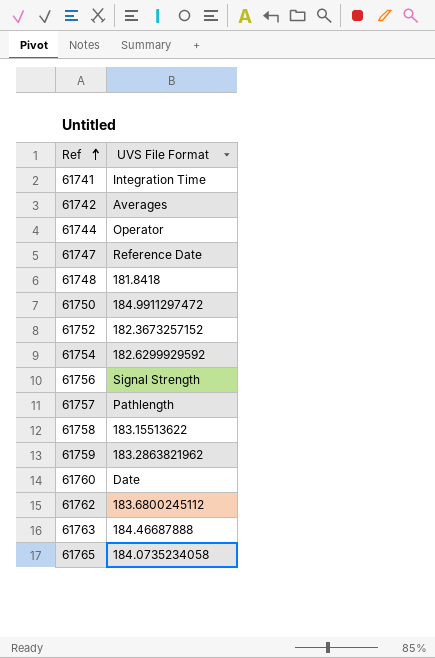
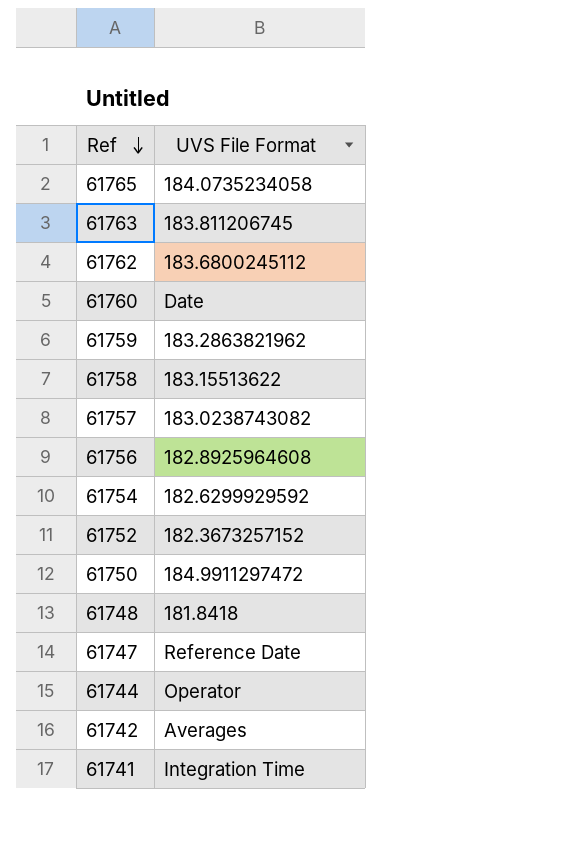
row order: Ref ascending -> Ref descending
61763 | UVS File Format: 184.46687888 -> 183.811206745
61757 | UVS File Format: Pathlength -> 183.0238743082
61756 | UVS File Format: Signal Strength -> 182.8925964608

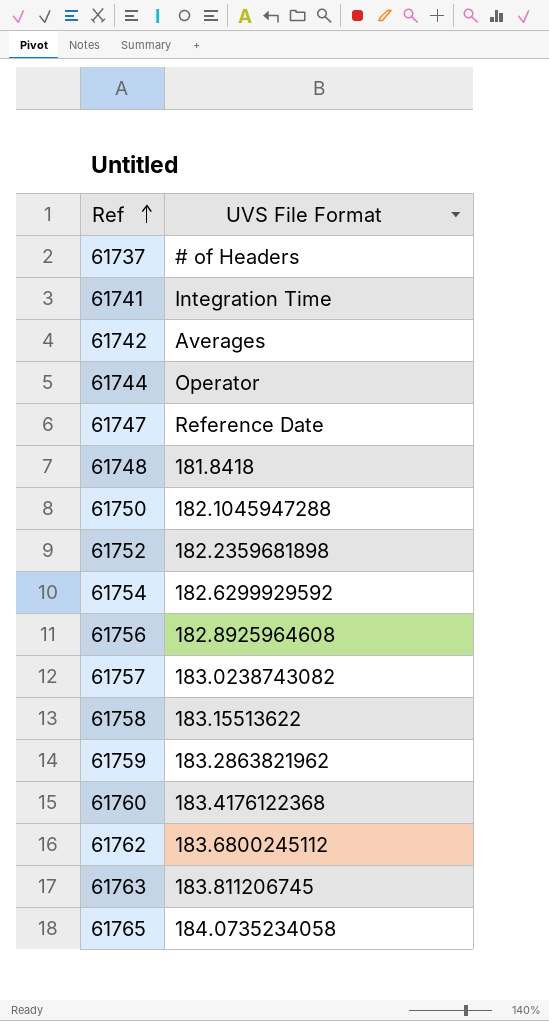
row order: Ref descending -> Ref ascending
row 61737: none -> # of Headers
61750 | UVS File Format: 184.9911297472 -> 182.1045947288
61752 | UVS File Format: 182.3673257152 -> 182.2359681898
61760 | UVS File Format: Date -> 183.4176122368

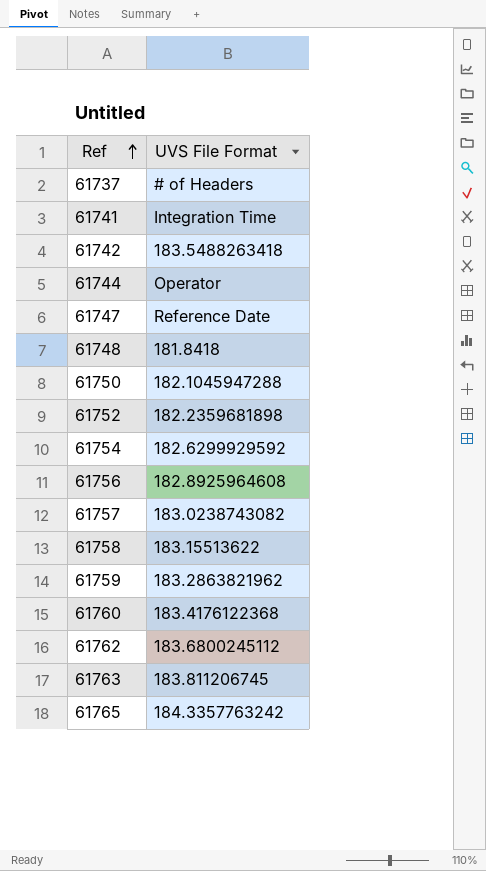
61742 | UVS File Format: Averages -> 183.5488263418
61765 | UVS File Format: 184.0735234058 -> 184.3357763242

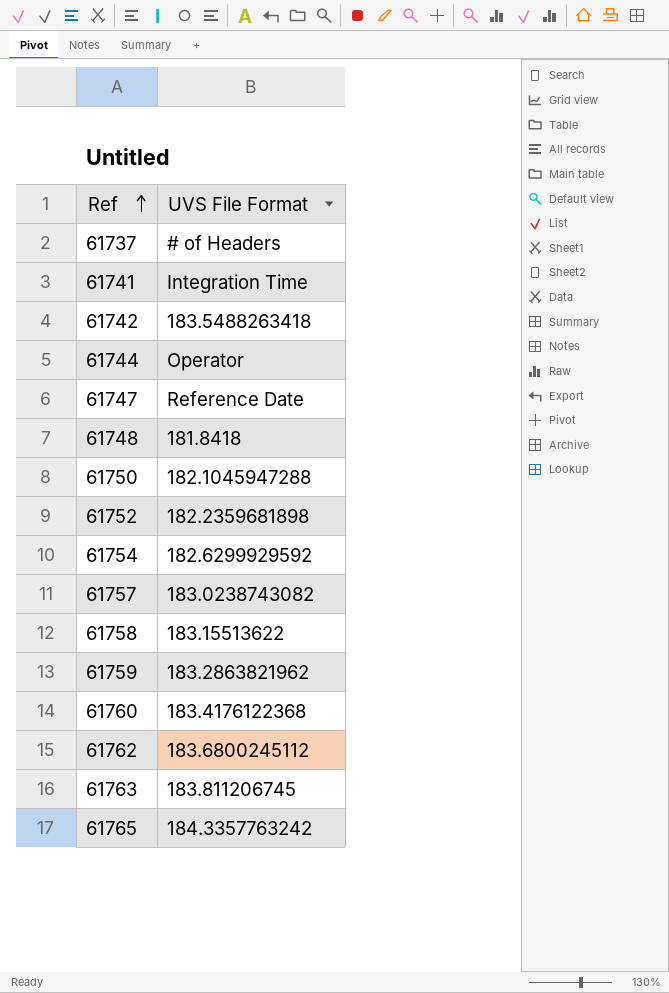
row 61756: 182.8925964608 -> none

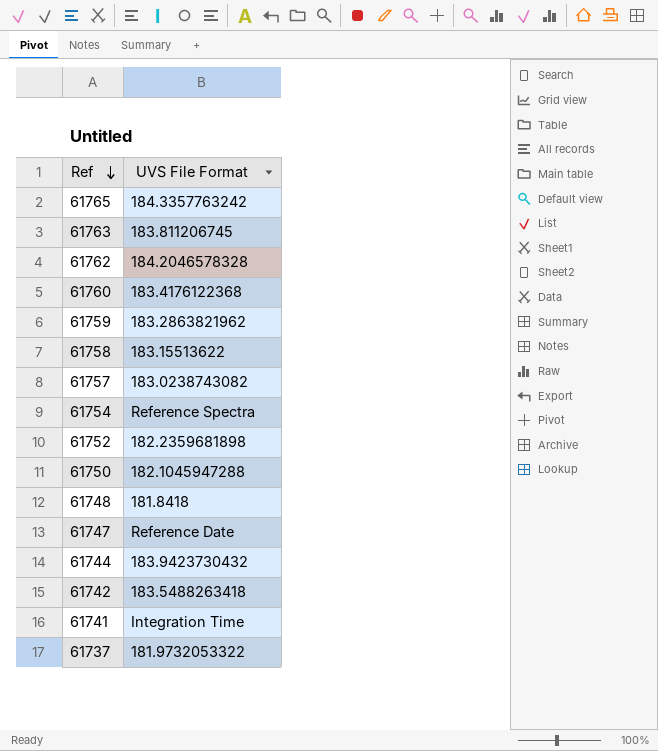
row order: Ref ascending -> Ref descending
61762 | UVS File Format: 183.6800245112 -> 184.2046578328
61754 | UVS File Format: 182.6299929592 -> Reference Spectra
61744 | UVS File Format: Operator -> 183.9423730432
61737 | UVS File Format: # of Headers -> 181.9732053322

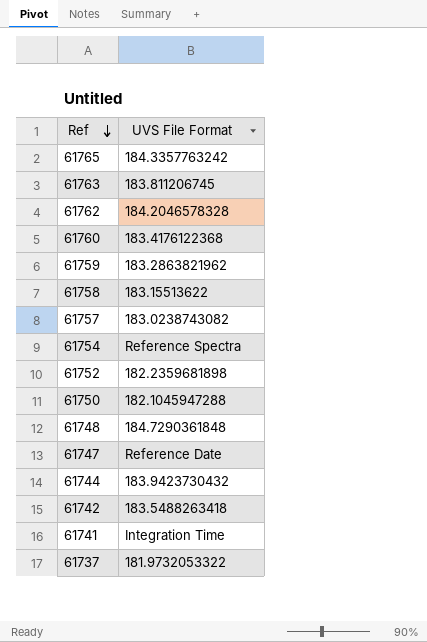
61748 | UVS File Format: 181.8418 -> 184.7290361848

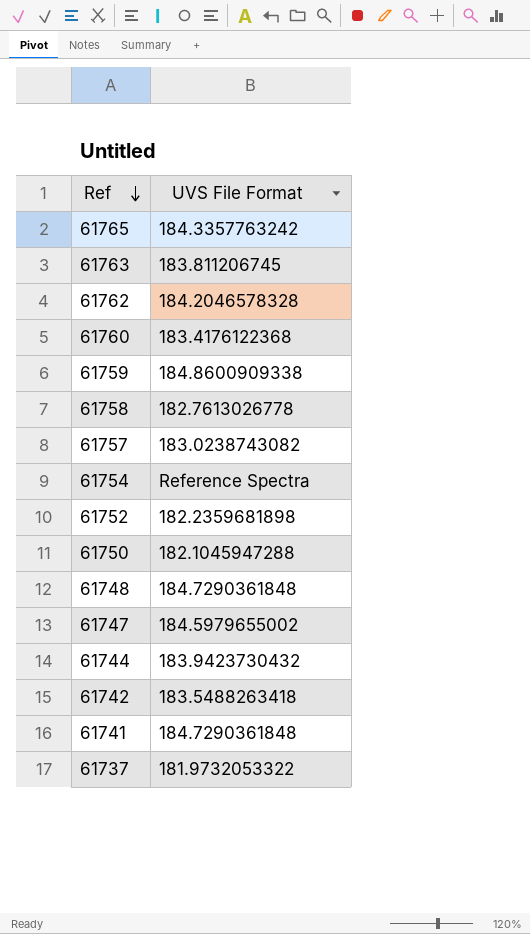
61759 | UVS File Format: 183.2863821962 -> 184.8600909338
61758 | UVS File Format: 183.15513622 -> 182.7613026778
61747 | UVS File Format: Reference Date -> 184.5979655002
61741 | UVS File Format: Integration Time -> 184.7290361848

